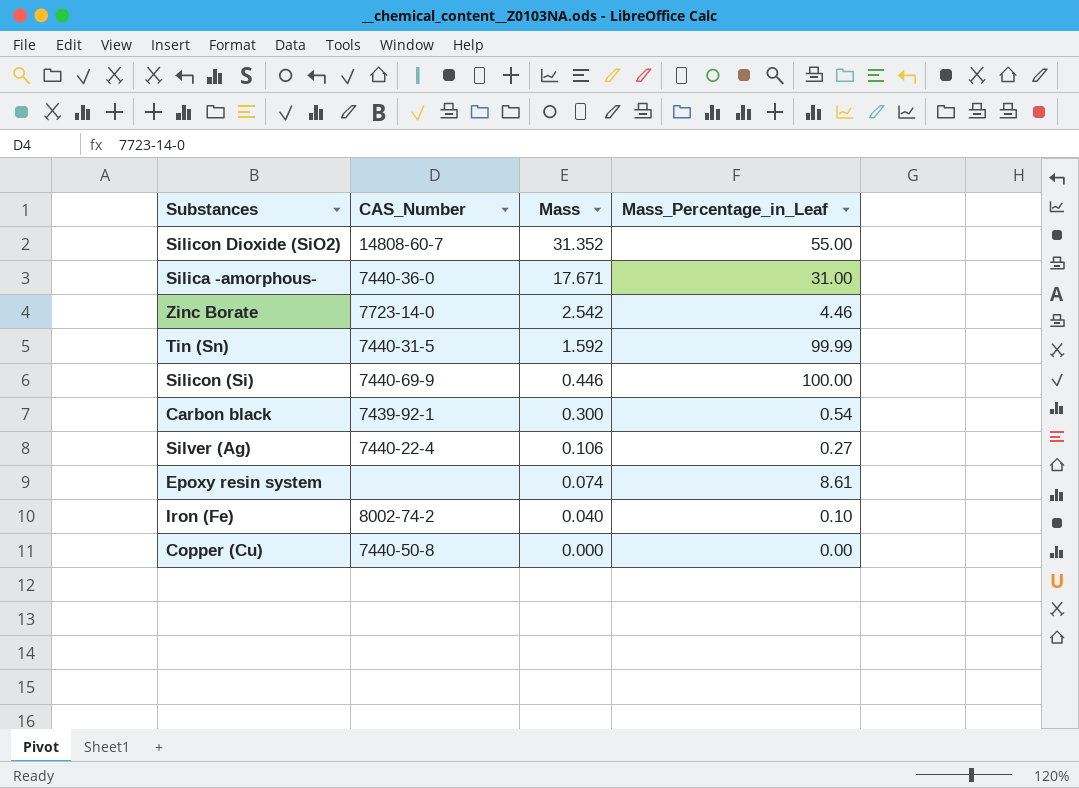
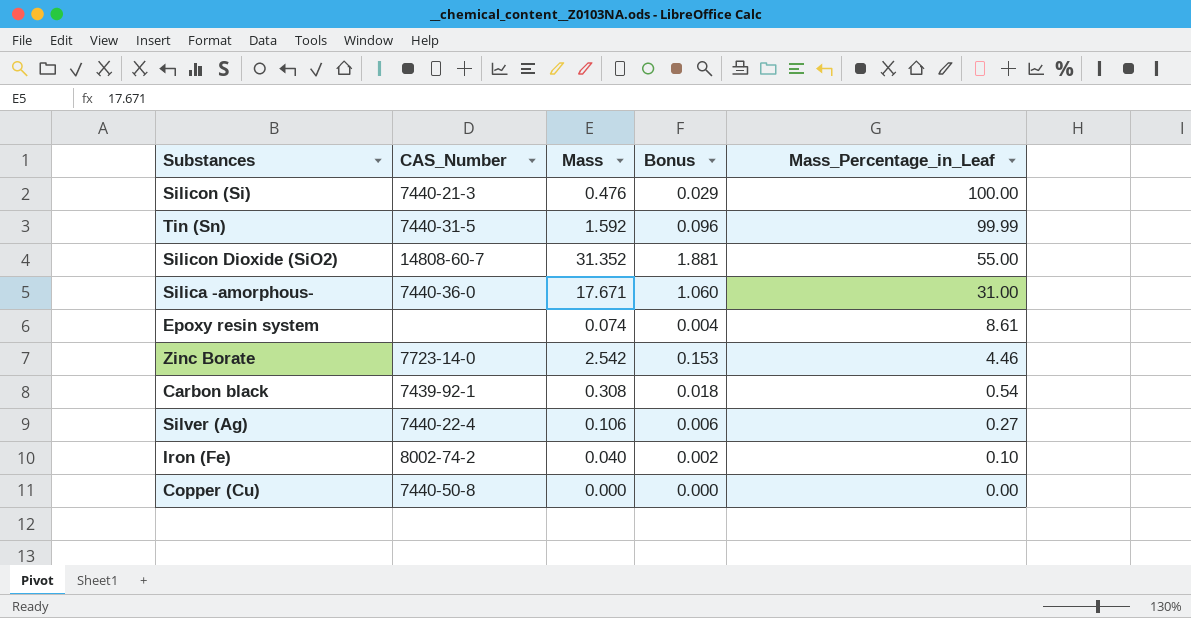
row order: Mass descending -> Mass_Percentage_in_Leaf descending
column Bonus | formula: none -> [Mass] * 0.06
Silicon (Si) | CAS_Number: 7440-69-9 -> 7440-21-3
Silicon (Si) | Mass: 0.446 -> 0.476
Carbon black | Mass: 0.300 -> 0.308

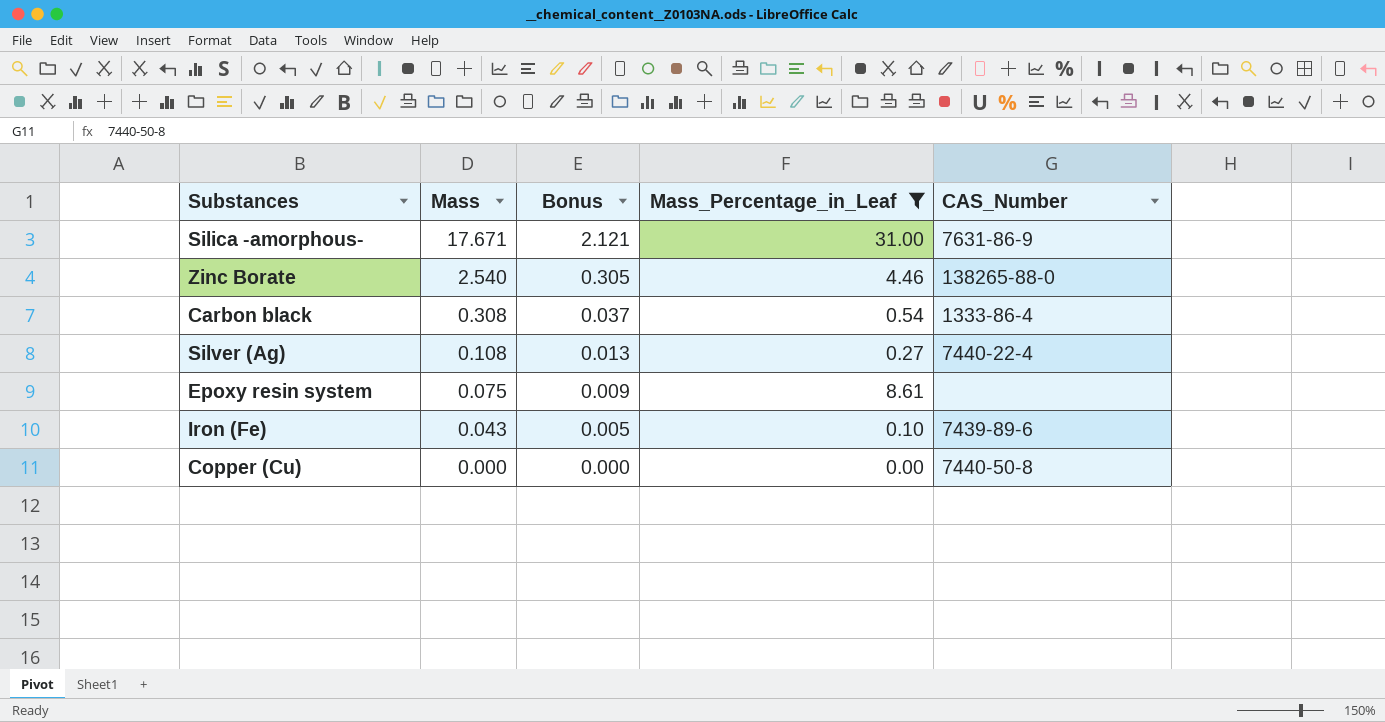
filter: none -> Mass_Percentage_in_Leaf <= 31.00
row order: Mass_Percentage_in_Leaf descending -> Mass descending
column Bonus | formula: [Mass] * 0.06 -> [Mass] * 0.12
column CAS_Number | position: 2 -> 5
Silica -amorphous- | CAS_Number: 7440-36-0 -> 7631-86-9
Zinc Borate | Mass: 2.542 -> 2.540
Zinc Borate | CAS_Number: 7723-14-0 -> 138265-88-0
Carbon black | CAS_Number: 7439-92-1 -> 1333-86-4
Silver (Ag) | Mass: 0.106 -> 0.108
Epoxy resin system | Mass: 0.074 -> 0.075
Iron (Fe) | Mass: 0.040 -> 0.043
Iron (Fe) | CAS_Number: 8002-74-2 -> 7439-89-6

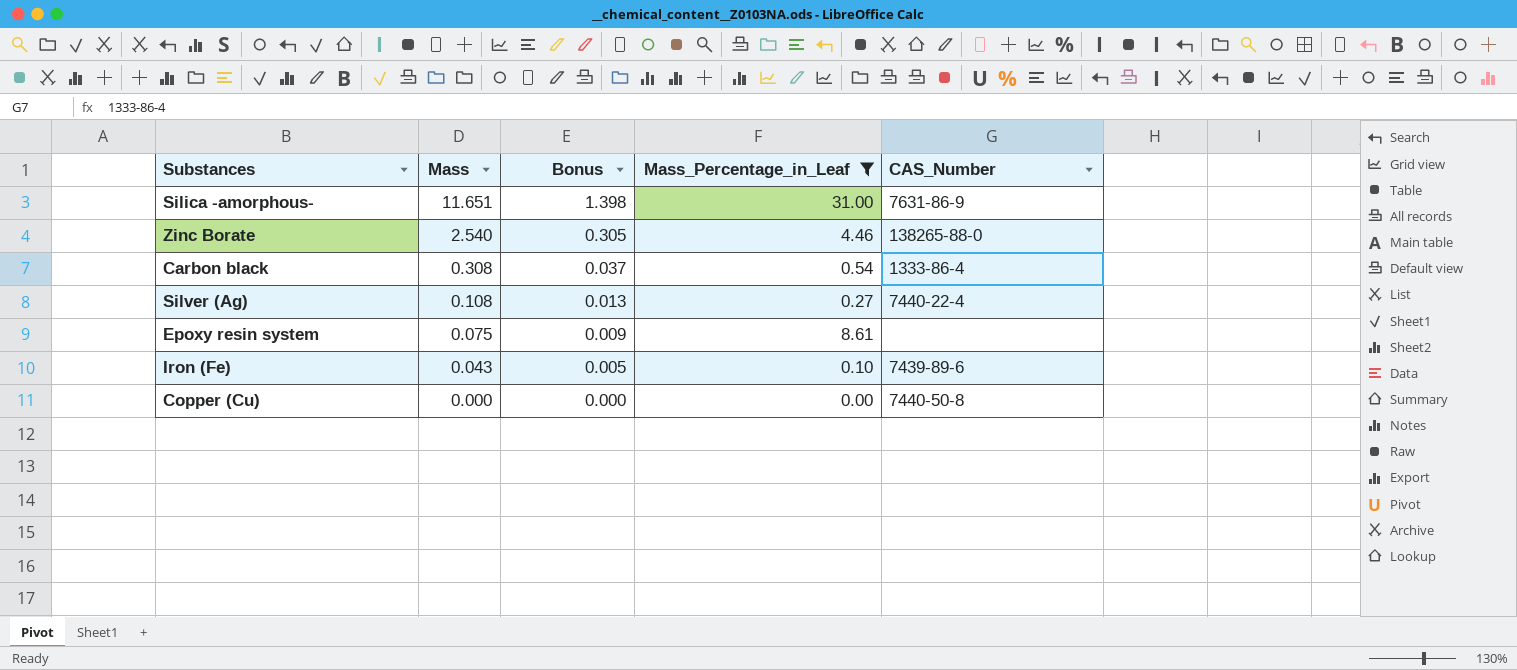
Silica -amorphous- | Mass: 17.671 -> 11.651
Silica -amorphous- | Bonus: 2.121 -> 1.398

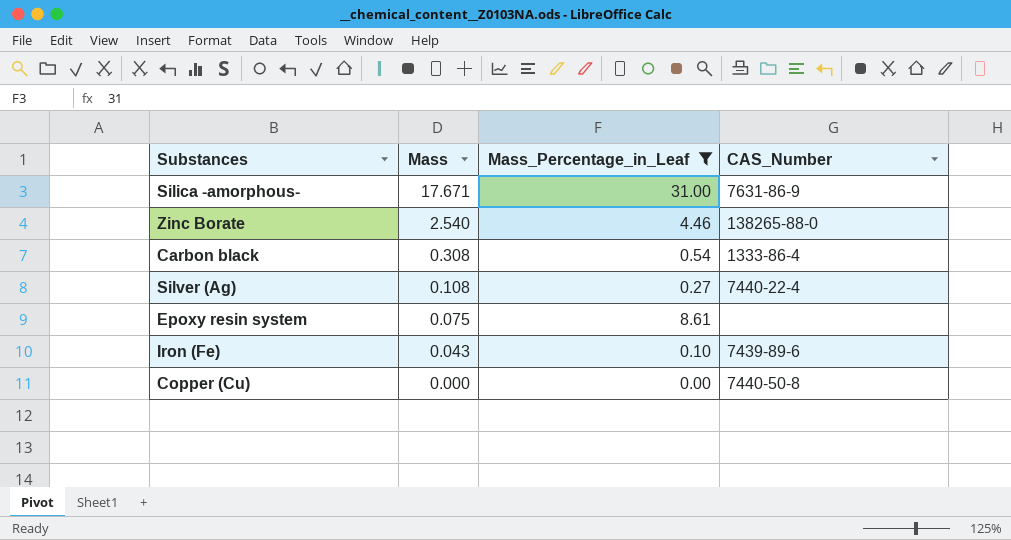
column Bonus | formula: [Mass] * 0.12 -> none
Silica -amorphous- | Mass: 11.651 -> 17.671

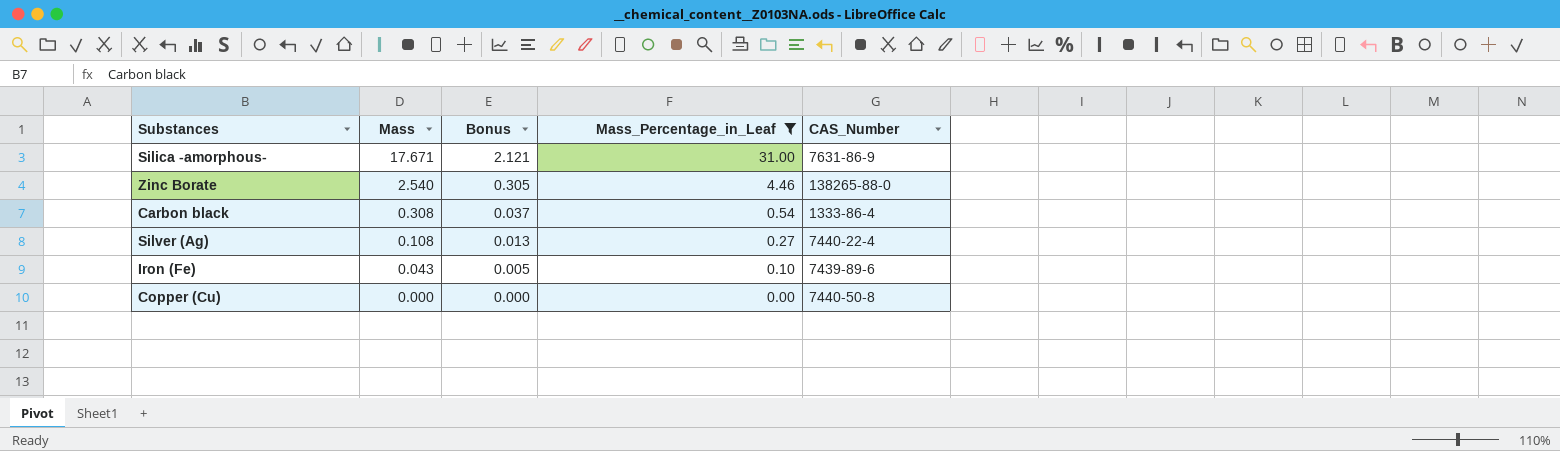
column Bonus | formula: none -> [Mass] * 0.12
row Epoxy resin system: 0.075 | 8.61 | none -> none

